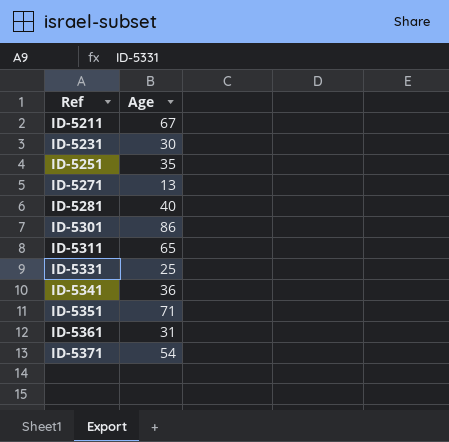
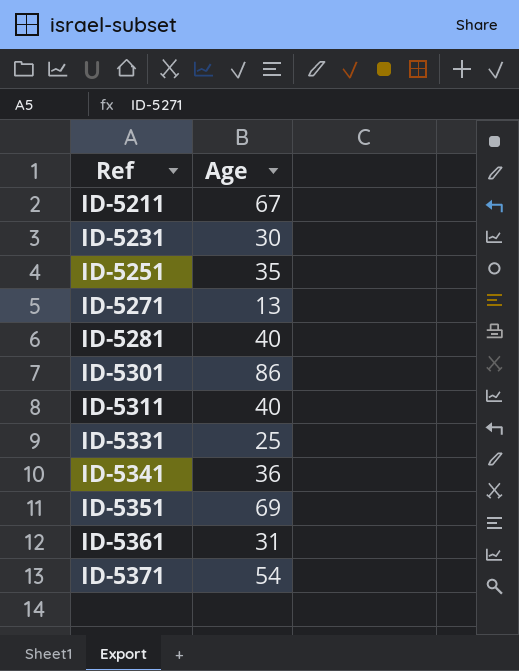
ID-5311 | Age: 65 -> 40
ID-5351 | Age: 71 -> 69

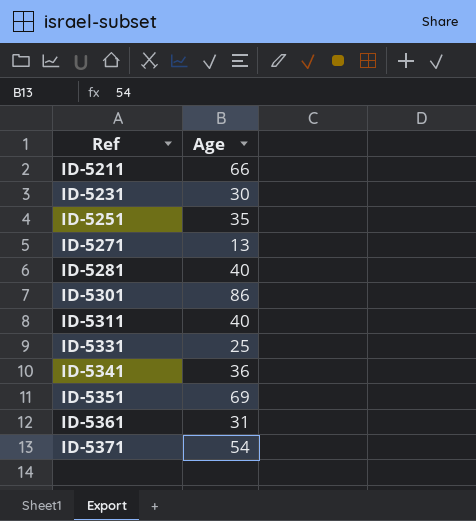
ID-5211 | Age: 67 -> 66

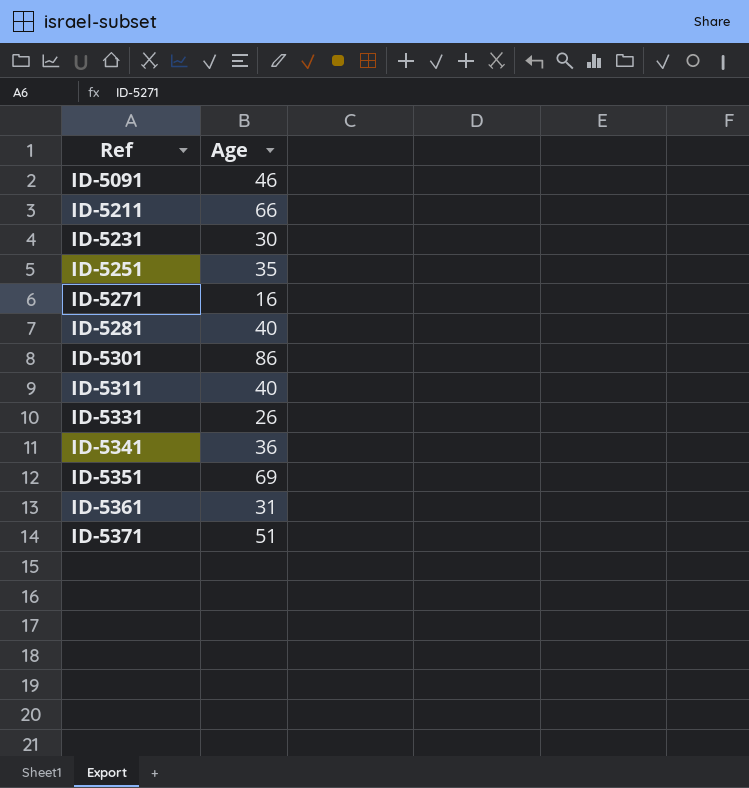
row ID-5091: none -> 46
ID-5271 | Age: 13 -> 16
ID-5331 | Age: 25 -> 26
ID-5371 | Age: 54 -> 51

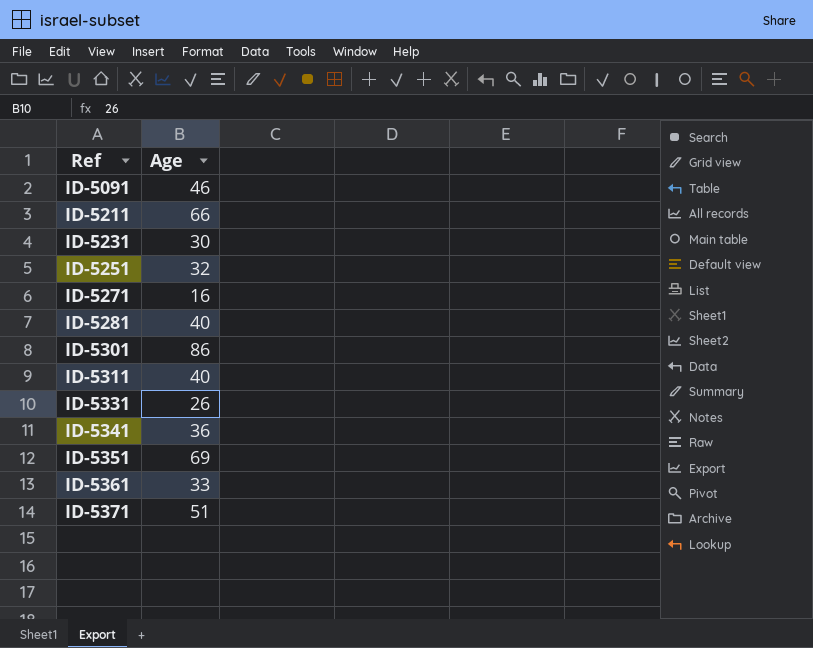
ID-5251 | Age: 35 -> 32
ID-5361 | Age: 31 -> 33

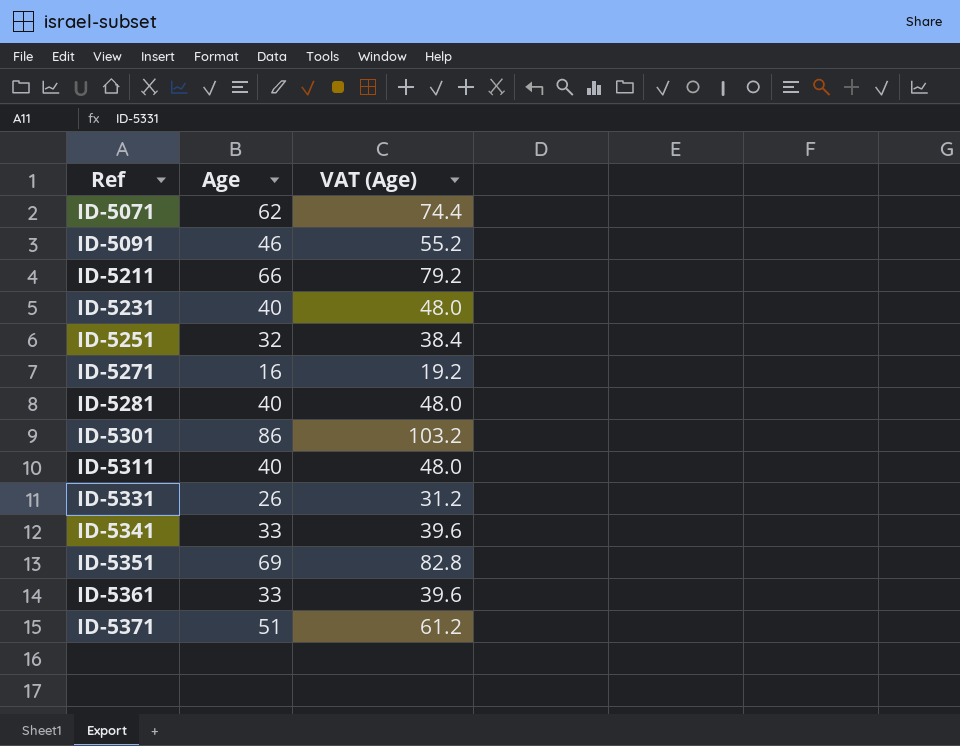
column VAT (Age) | formula: none -> [Age] * 1.2
row ID-5071: none -> 62 | 74.4
ID-5231 | Age: 30 -> 40
ID-5341 | Age: 36 -> 33

